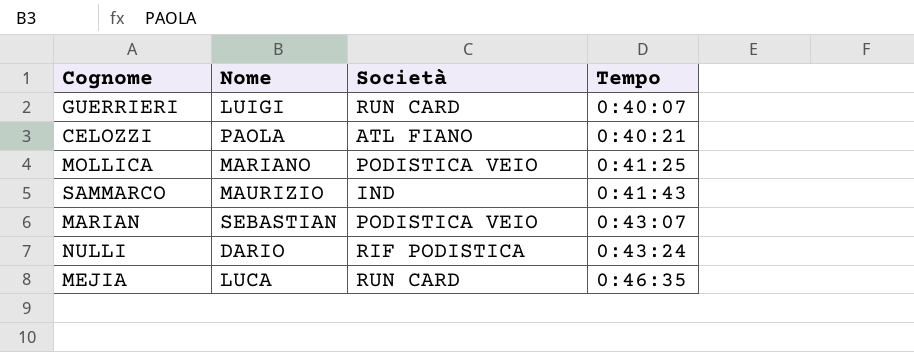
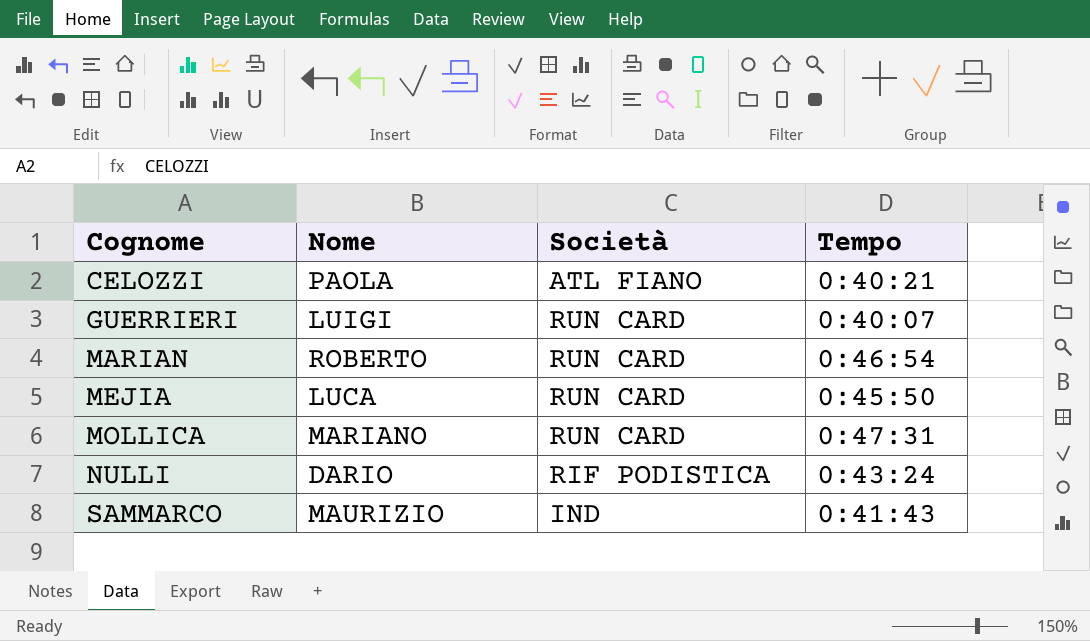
row order: Tempo ascending -> Cognome ascending
MARIAN | Nome: SEBASTIAN -> ROBERTO
MARIAN | Società: PODISTICA VEIO -> RUN CARD
MARIAN | Tempo: 0:43:07 -> 0:46:54
MEJIA | Tempo: 0:46:35 -> 0:45:50
MOLLICA | Società: PODISTICA VEIO -> RUN CARD
MOLLICA | Tempo: 0:41:25 -> 0:47:31

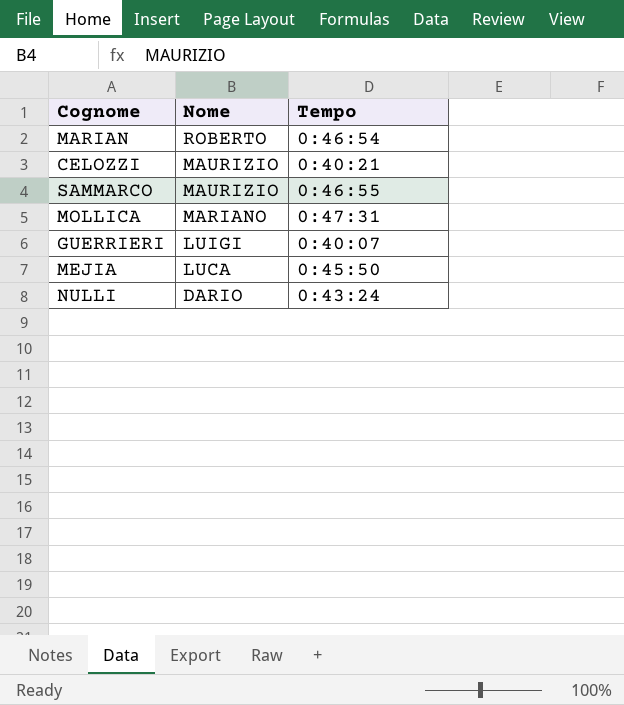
row order: Cognome ascending -> Nome descending
column Società | position: 3 -> none
CELOZZI | Nome: PAOLA -> MAURIZIO
SAMMARCO | Tempo: 0:41:43 -> 0:46:55

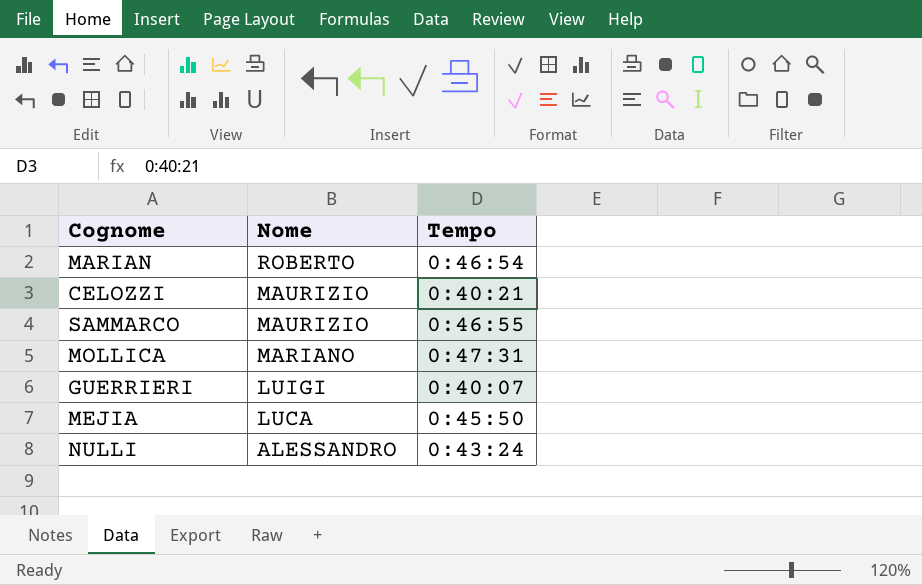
NULLI | Nome: DARIO -> ALESSANDRO

